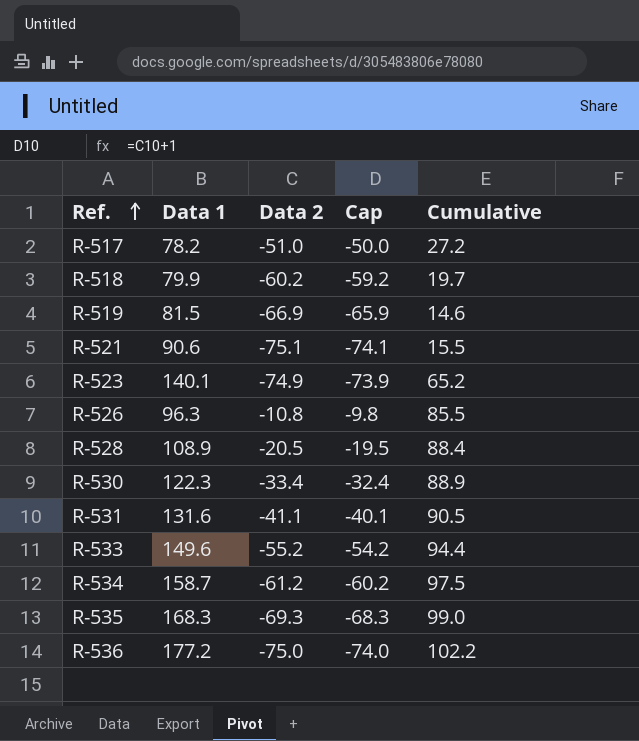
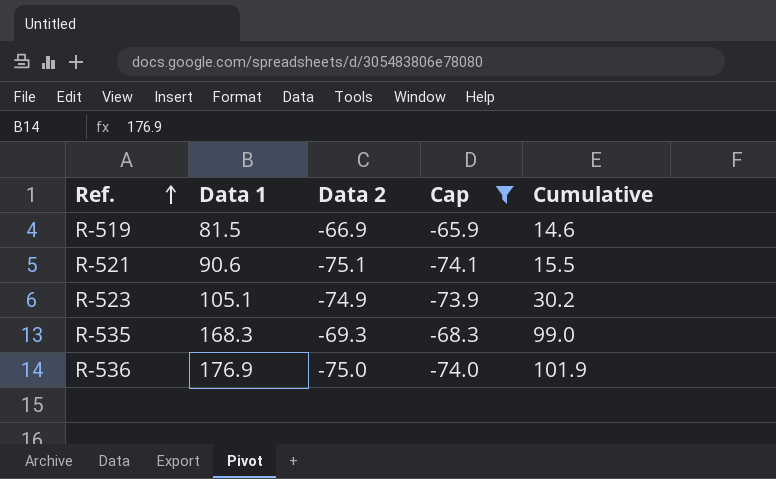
filter: none -> Cap <= -65.9
R-523 | Data 1: 140.1 -> 105.1
R-523 | Cumulative: 65.2 -> 30.2
R-536 | Data 1: 177.2 -> 176.9
R-536 | Cumulative: 102.2 -> 101.9

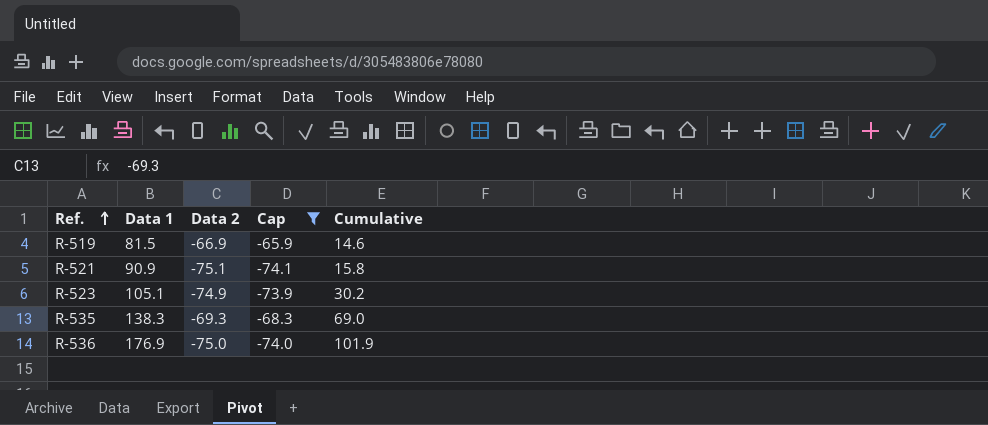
R-521 | Data 1: 90.6 -> 90.9
R-521 | Cumulative: 15.5 -> 15.8
R-535 | Data 1: 168.3 -> 138.3
R-535 | Cumulative: 99.0 -> 69.0

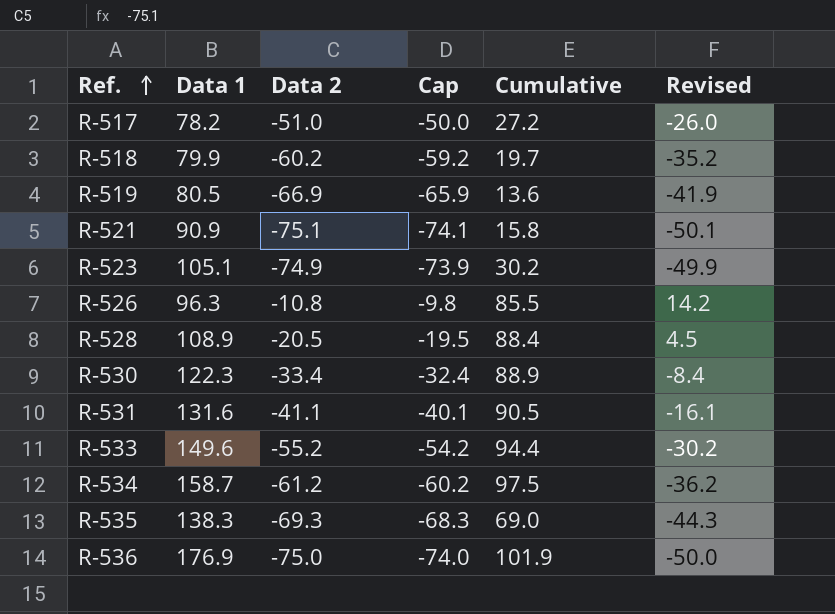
filter: Cap <= -65.9 -> none
column Revised | formula: none -> [Data 2] + 25
R-519 | Data 1: 81.5 -> 80.5
R-519 | Cumulative: 14.6 -> 13.6

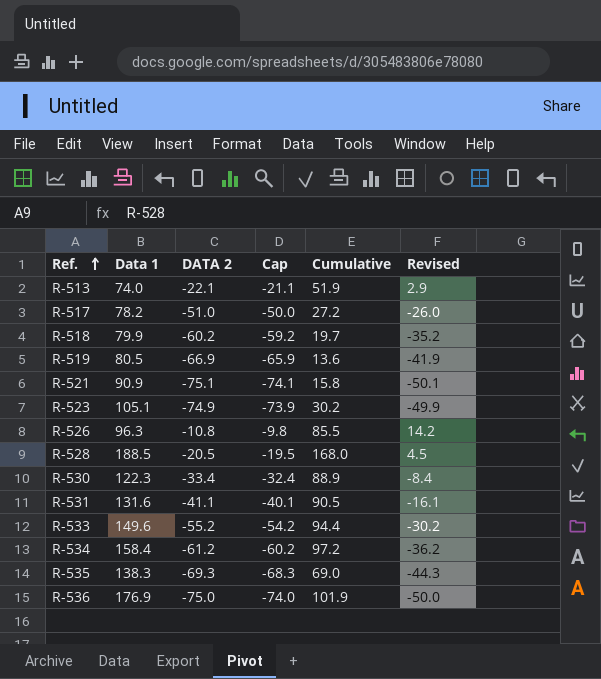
column name: Data 2 -> DATA 2
row R-513: none -> 74.0 | -22.1 | -21.1 | 51.9 | 2.9
R-528 | Data 1: 108.9 -> 188.5
R-528 | Cumulative: 88.4 -> 168.0
R-534 | Data 1: 158.7 -> 158.4
R-534 | Cumulative: 97.5 -> 97.2

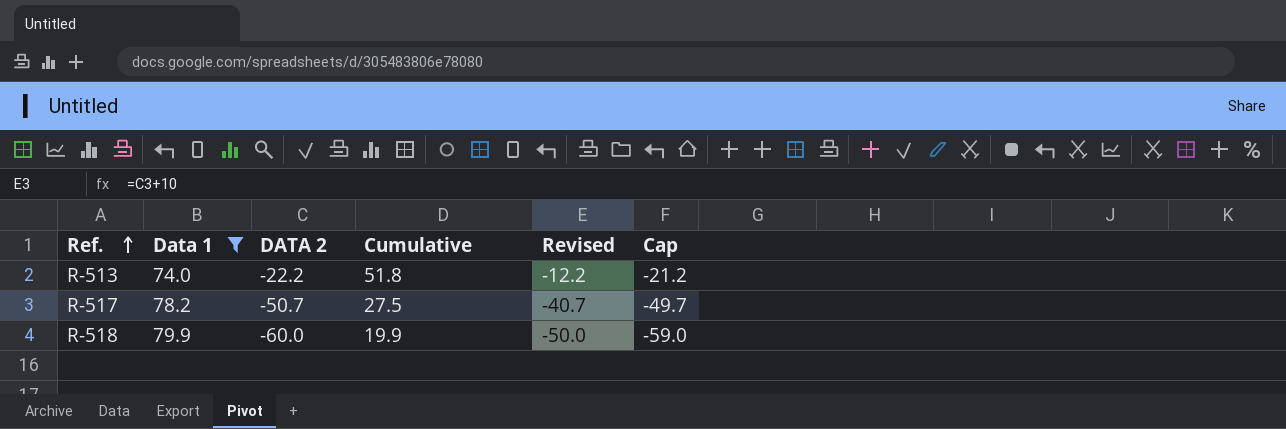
filter: none -> Data 1 <= 79.9
column Revised | formula: [DATA 2] + 25 -> [DATA 2] + 10
column Cap | position: 4 -> 6
R-513 | DATA 2: -22.1 -> -22.2
R-513 | Cumulative: 51.9 -> 51.8
R-513 | Cap: -21.1 -> -21.2
R-517 | DATA 2: -51.0 -> -50.7
R-517 | Cumulative: 27.2 -> 27.5
R-517 | Cap: -50.0 -> -49.7
R-518 | DATA 2: -60.2 -> -60.0
R-518 | Cumulative: 19.7 -> 19.9
R-518 | Cap: -59.2 -> -59.0

